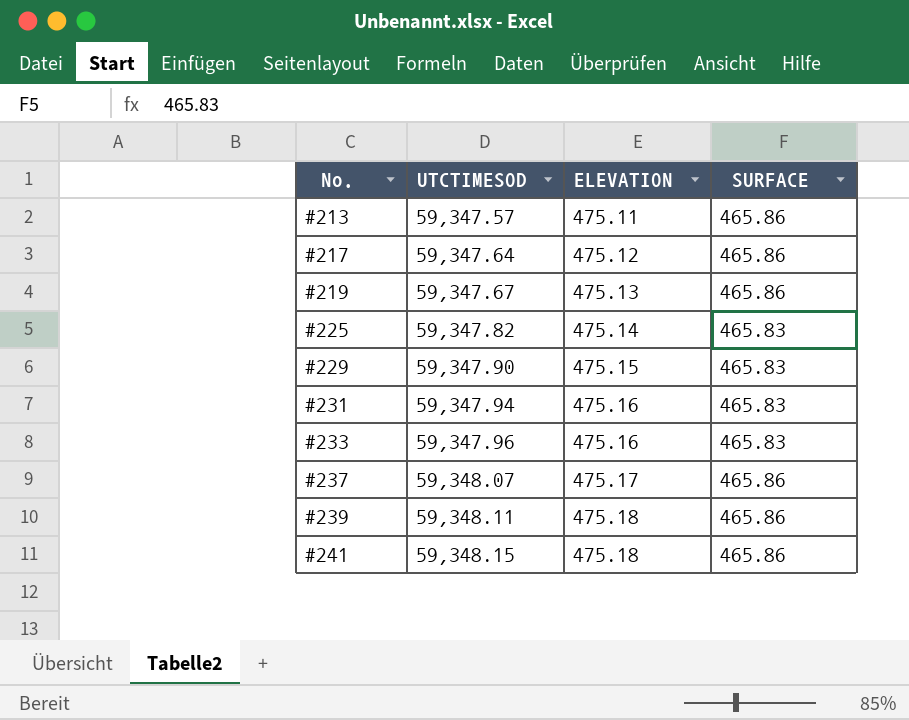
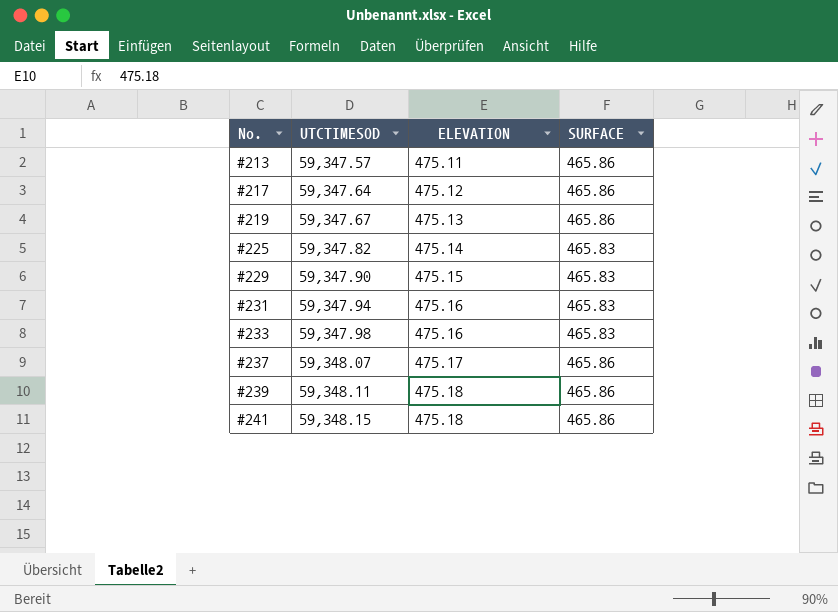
#233 | UTCTIMESOD: 59,347.96 -> 59,347.98

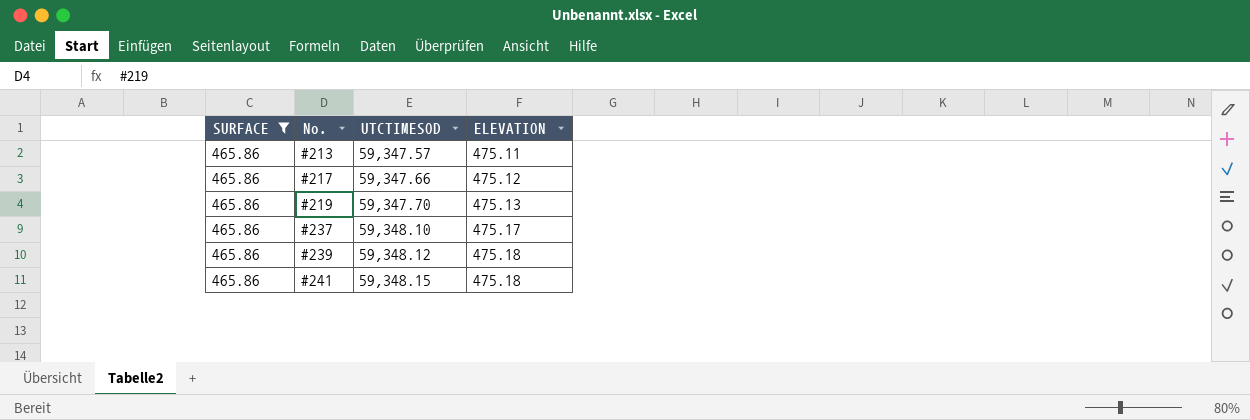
filter: none -> SURFACE = 465.86
column SURFACE | position: 4 -> 1
#217 | UTCTIMESOD: 59,347.64 -> 59,347.66
#219 | UTCTIMESOD: 59,347.67 -> 59,347.70
#237 | UTCTIMESOD: 59,348.07 -> 59,348.10
#239 | UTCTIMESOD: 59,348.11 -> 59,348.12

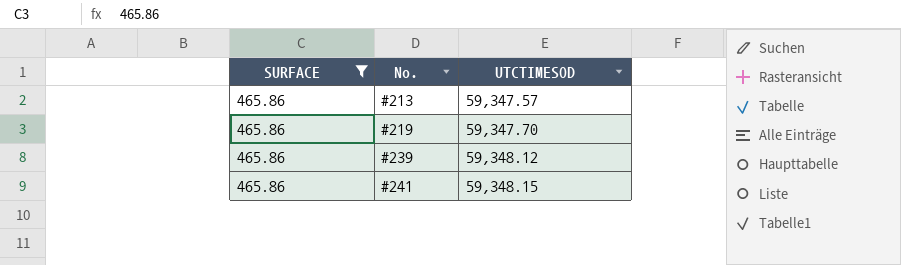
column ELEVATION | position: 4 -> none
row #217: 465.86 | 59,347.66 | 475.12 -> none
row #237: 465.86 | 59,348.10 | 475.17 -> none

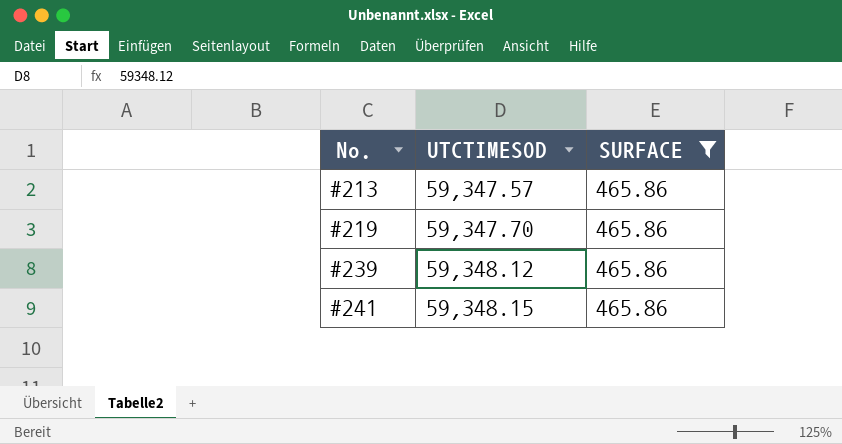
column SURFACE | position: 1 -> 3

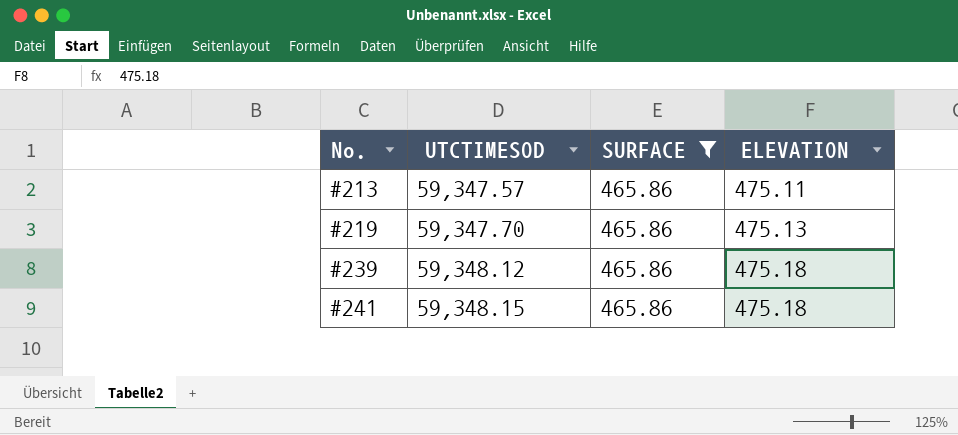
column ELEVATION | position: none -> 4

